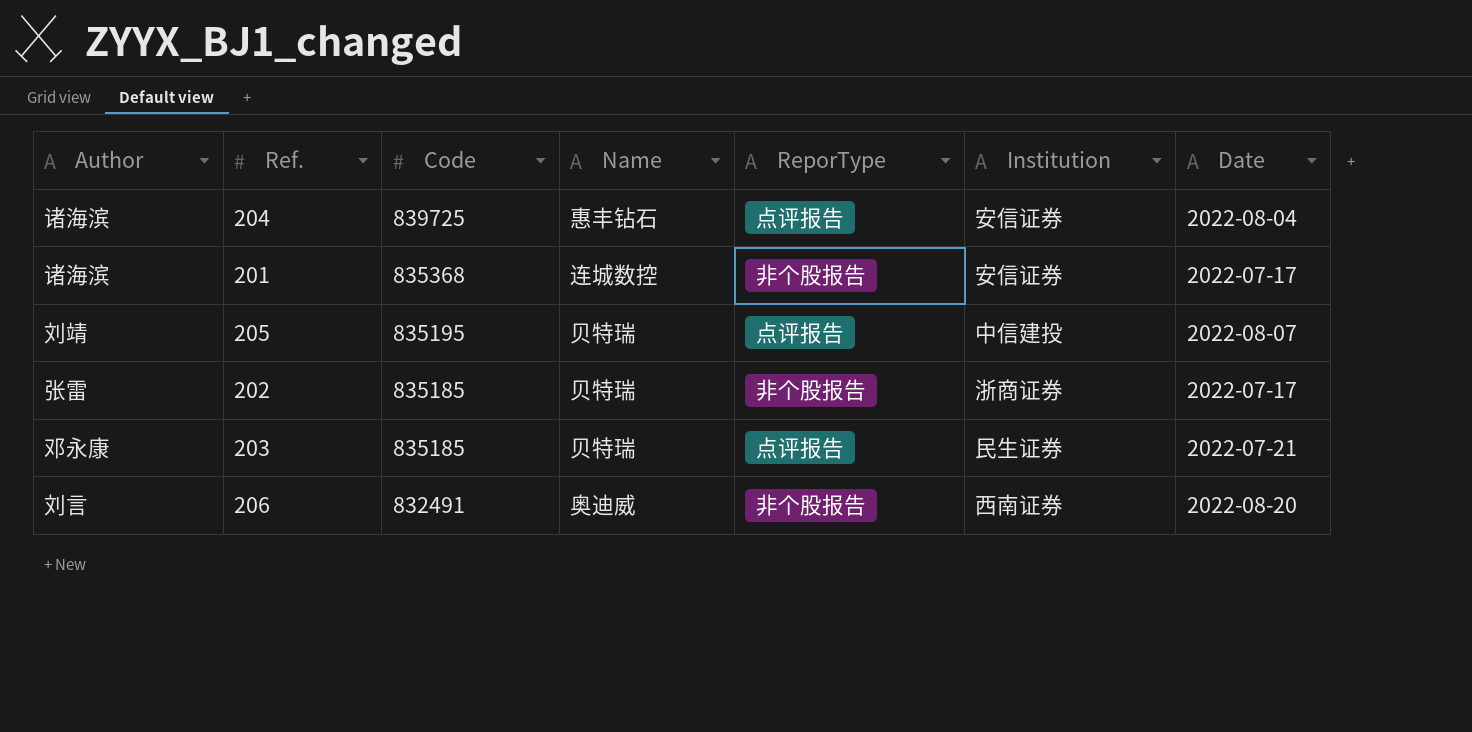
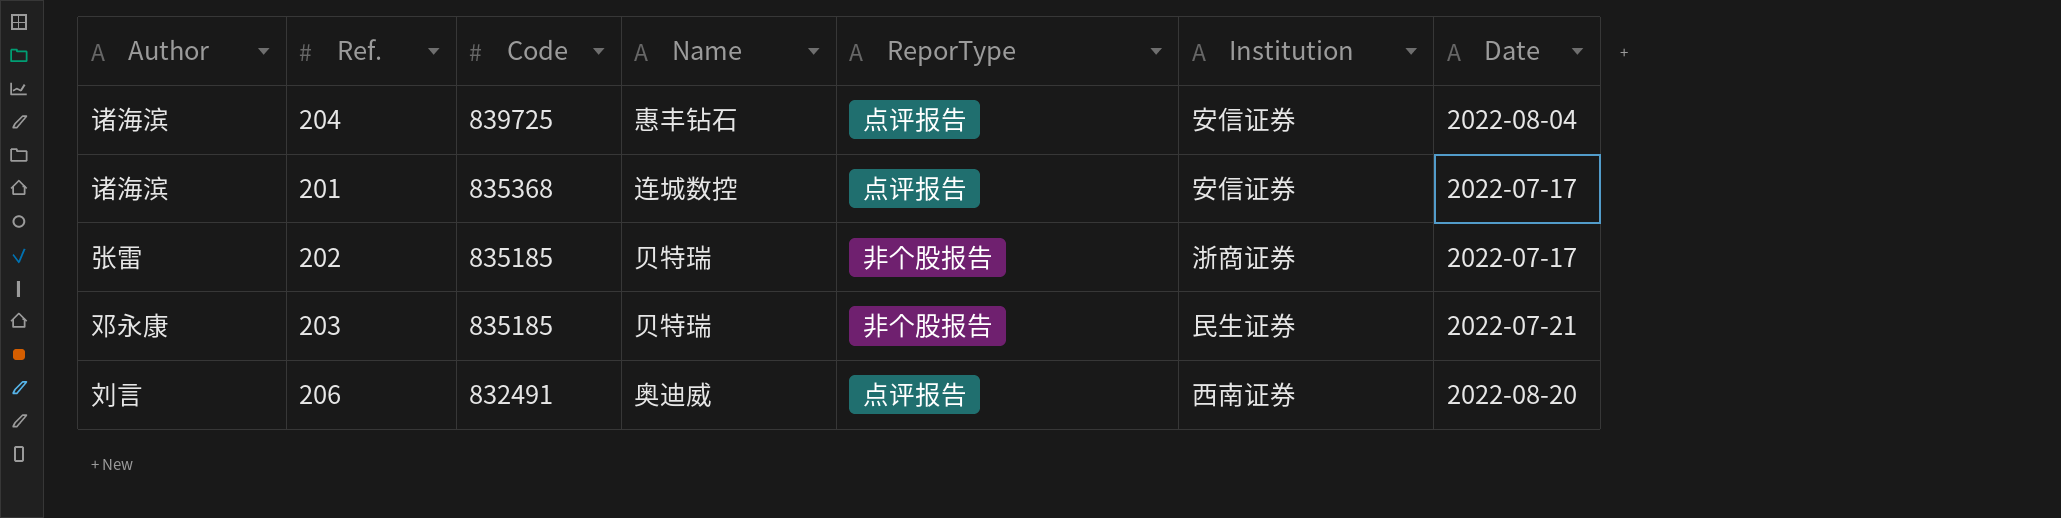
row 205: 刘靖 | 835195 | 贝特瑞 | 点评报告 | 中信建投 | 2022-08-07 -> none
201 | ReporType: 非个股报告 -> 点评报告
203 | ReporType: 点评报告 -> 非个股报告
206 | ReporType: 非个股报告 -> 点评报告

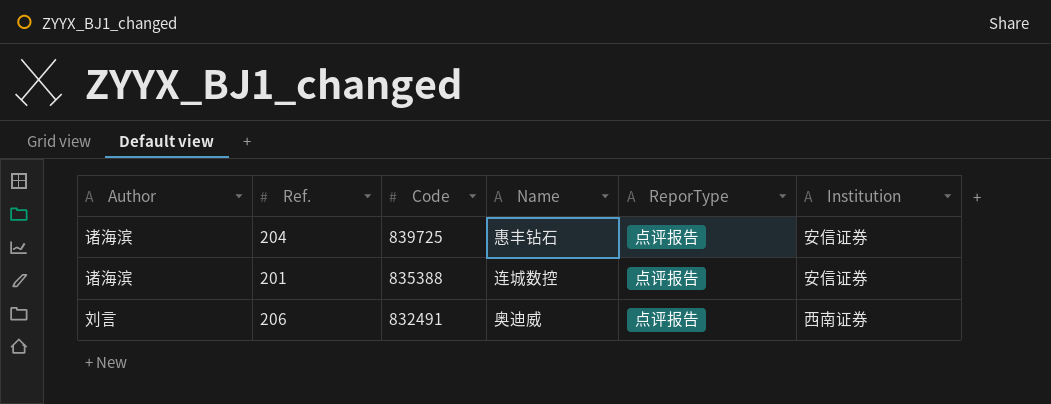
column Date | position: 7 -> none
row 202: 张雷 | 835185 | 贝特瑞 | 非个股报告 | 浙商证券 | 2022-07-17 -> none
row 203: 邓永康 | 835185 | 贝特瑞 | 非个股报告 | 民生证券 | 2022-07-21 -> none
201 | Code: 835368 -> 835388

